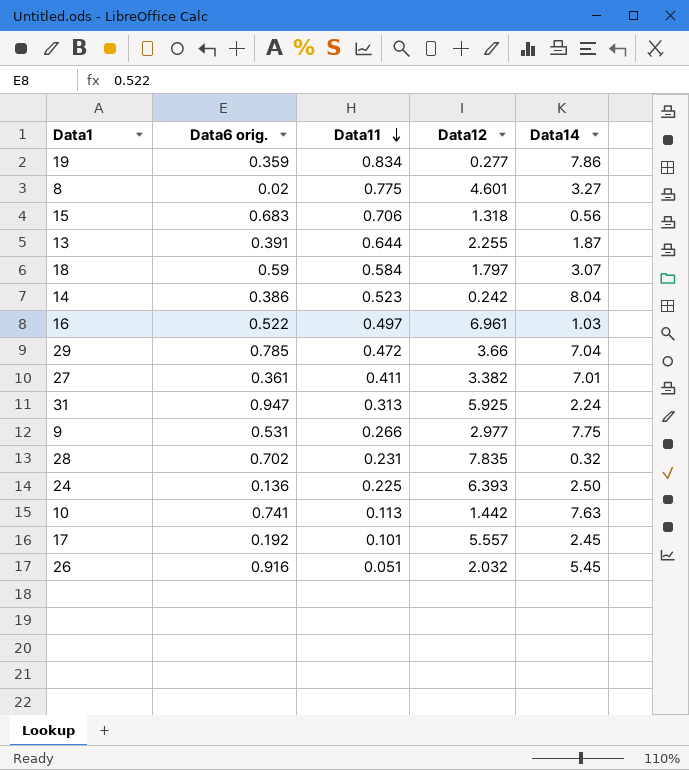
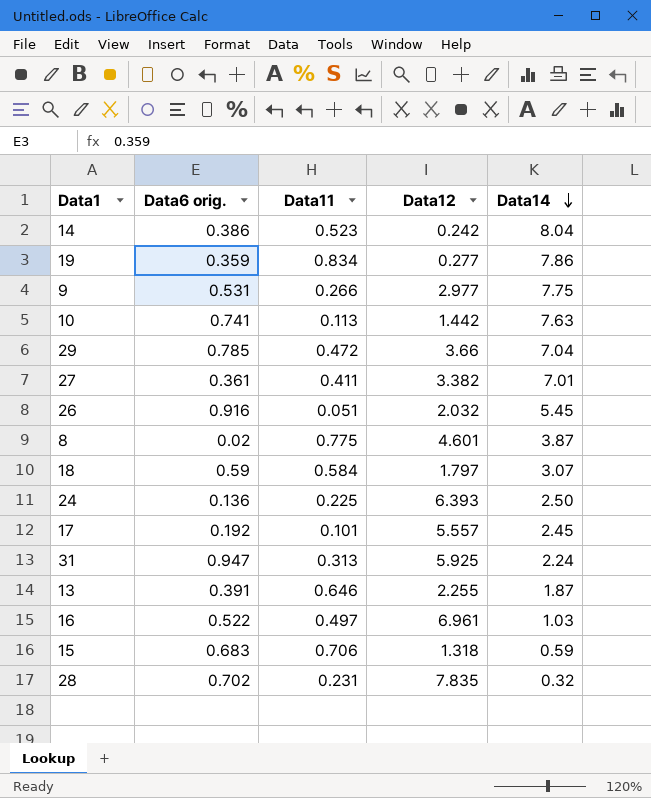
row order: Data11 descending -> Data14 descending
8 | Data14: 3.27 -> 3.87
13 | Data11: 0.644 -> 0.646
15 | Data14: 0.56 -> 0.59

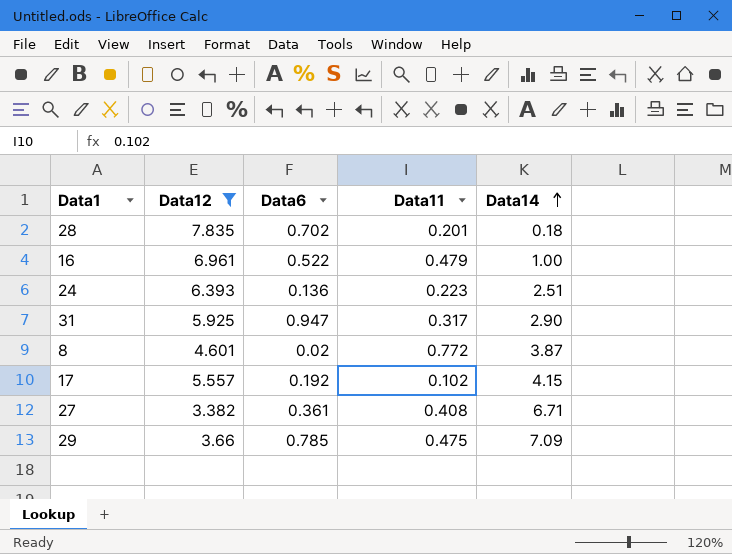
filter: none -> Data12 >= 3.382
row order: Data14 descending -> Data14 ascending
column Data12 | position: 4 -> 2
column name: Data6 orig. -> Data6
28 | Data11: 0.231 -> 0.201
28 | Data14: 0.32 -> 0.18
16 | Data11: 0.497 -> 0.479
16 | Data14: 1.03 -> 1.00
24 | Data11: 0.225 -> 0.223
24 | Data14: 2.50 -> 2.51
31 | Data11: 0.313 -> 0.317
31 | Data14: 2.24 -> 2.90
8 | Data11: 0.775 -> 0.772
17 | Data11: 0.101 -> 0.102
17 | Data14: 2.45 -> 4.15
27 | Data11: 0.411 -> 0.408
27 | Data14: 7.01 -> 6.71
29 | Data11: 0.472 -> 0.475
29 | Data14: 7.04 -> 7.09

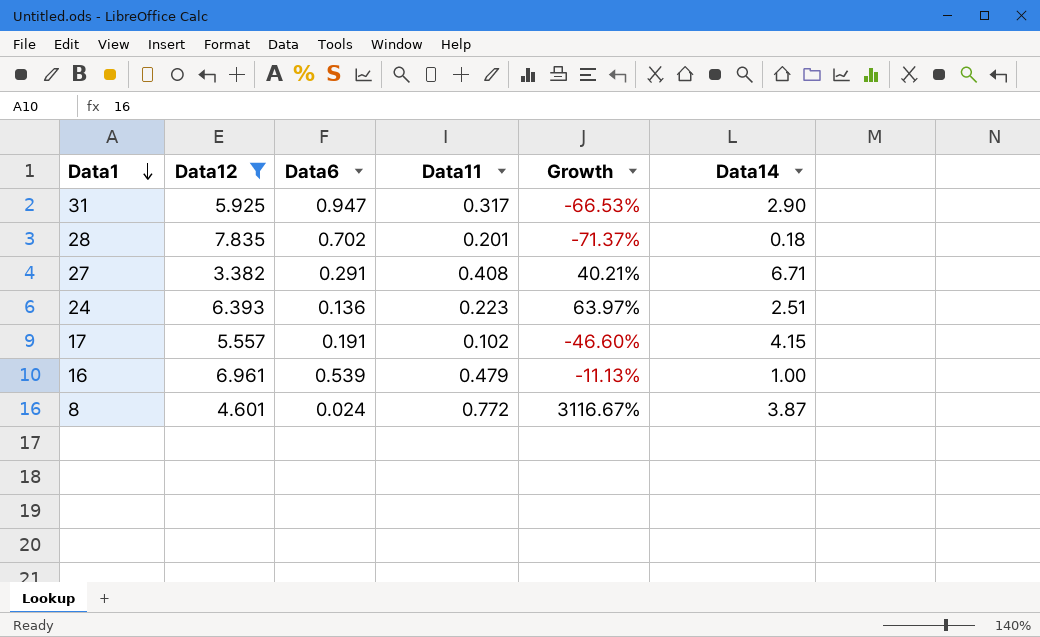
row order: Data14 ascending -> Data1 descending
column Growth | formula: none -> ([Data11] - [Data6]) / [Data6]
row 29: 3.66 | 0.785 | 0.475 | 7.09 -> none
27 | Data6: 0.361 -> 0.291
17 | Data6: 0.192 -> 0.191
16 | Data6: 0.522 -> 0.539
8 | Data6: 0.02 -> 0.024

